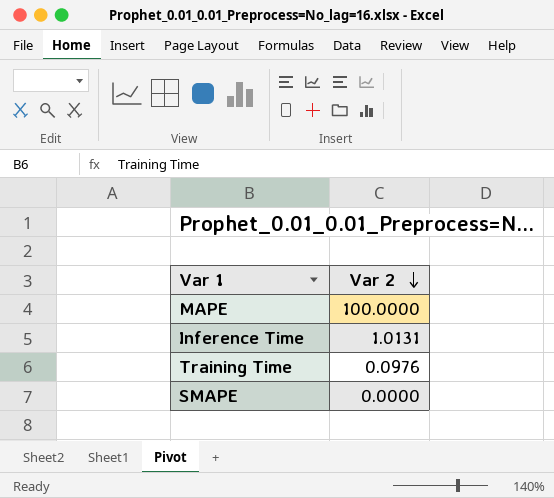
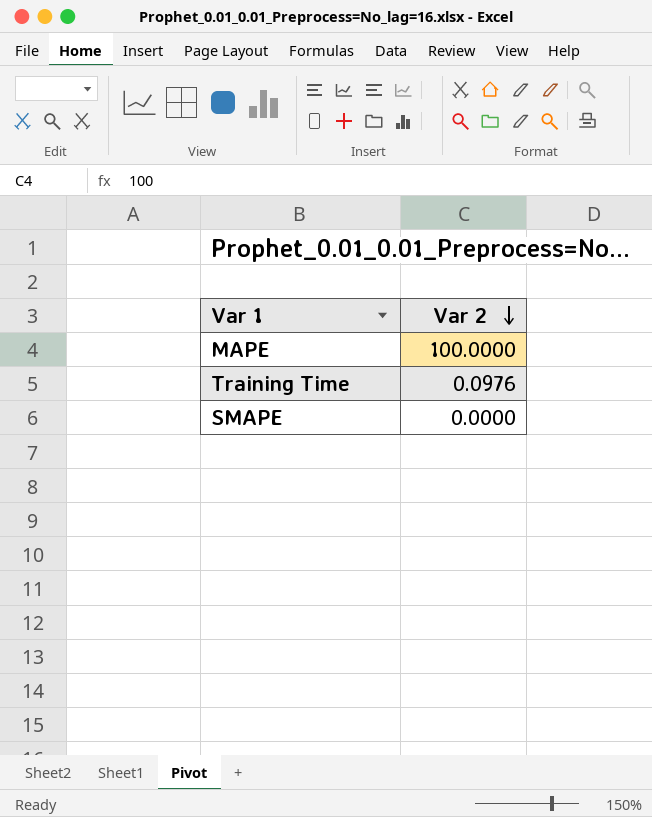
row Inference Time: 1.0131 -> none

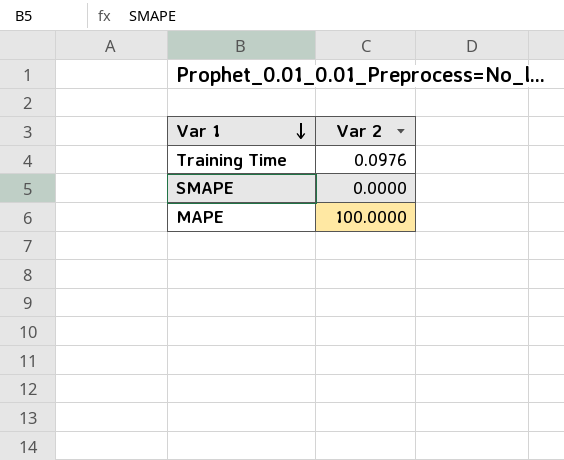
row order: Var 2 descending -> Var 1 descending

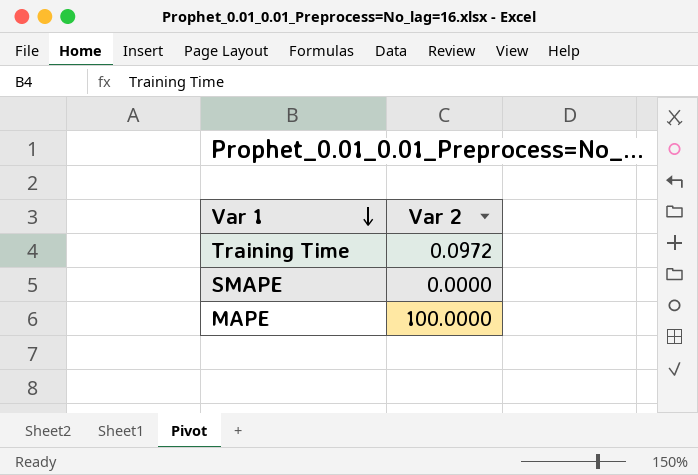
Training Time | Var 2: 0.0976 -> 0.0972

